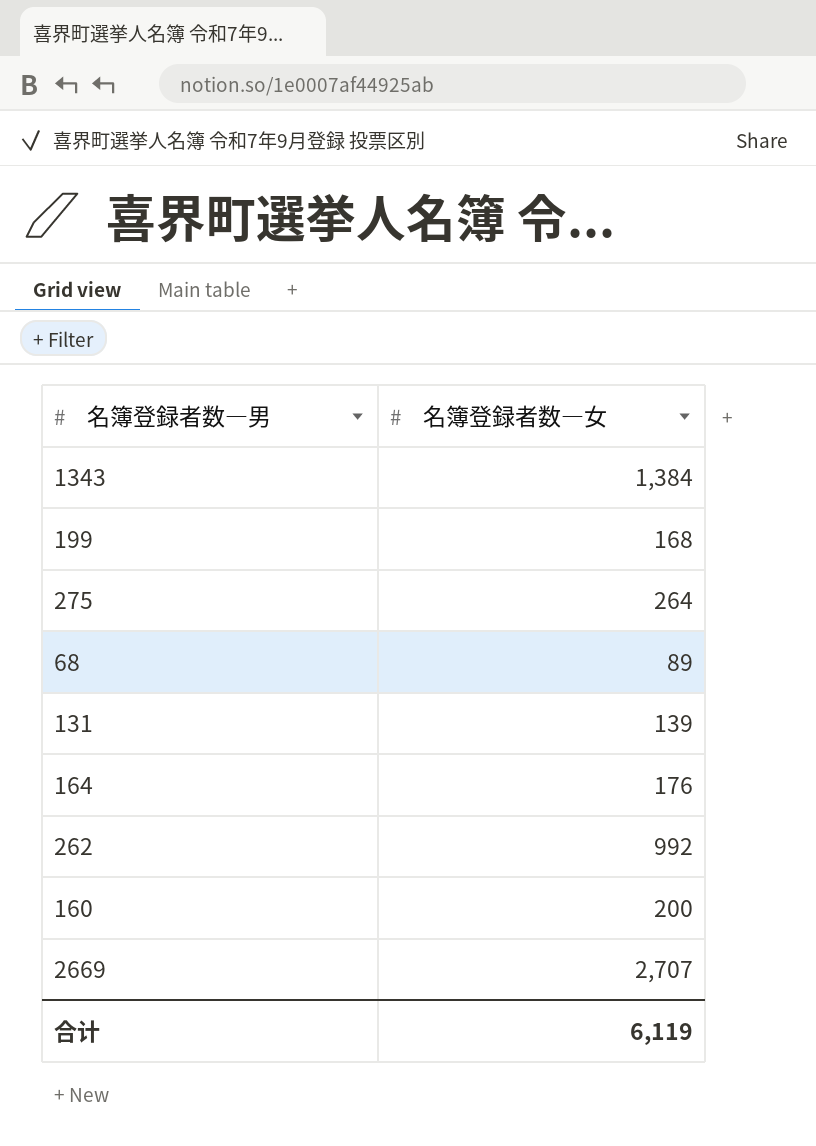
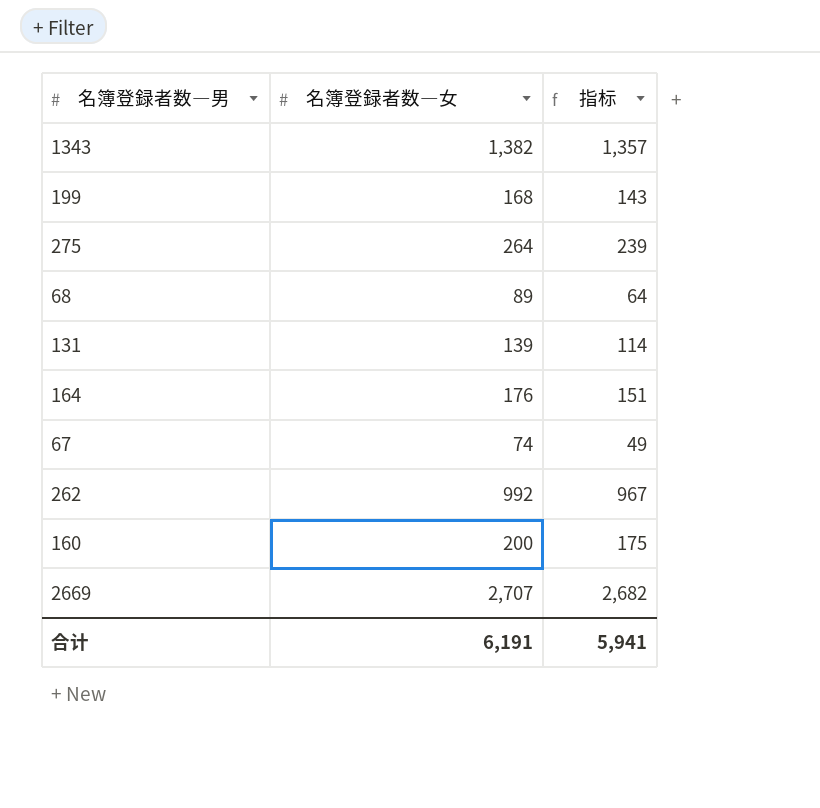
column 指标 | formula: none -> [名簿登録者数―女] - 25
1343 | 名簿登録者数―女: 1,384 -> 1,382
row 67: none -> 74 | 49
合计 | 名簿登録者数―女: 6,119 -> 6,191

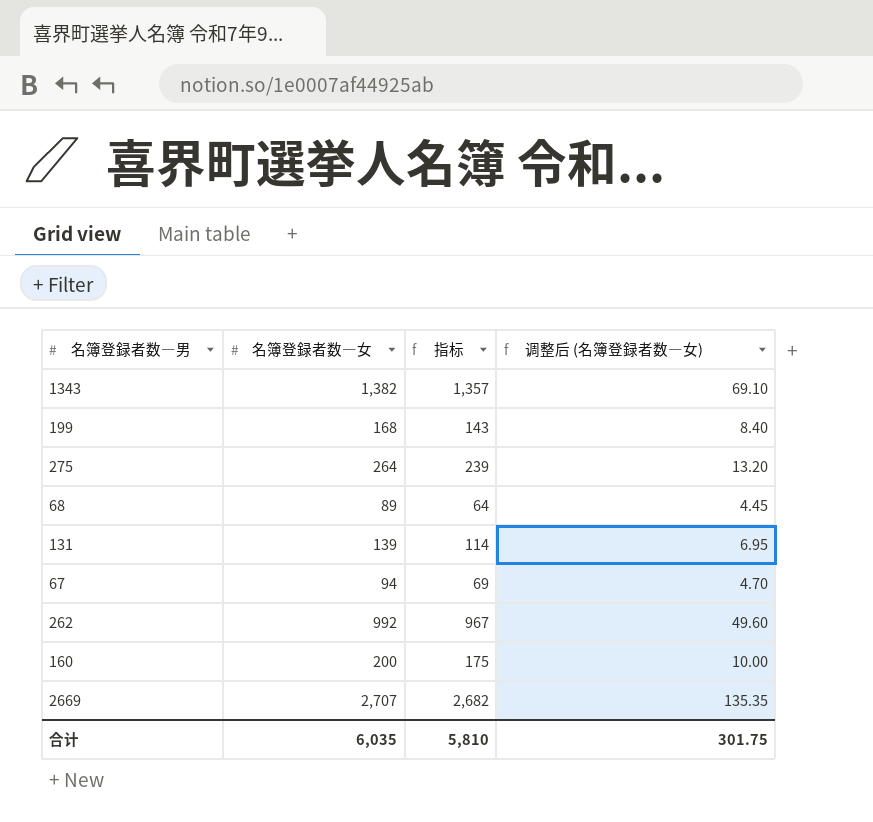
column 调整后 (名簿登録者数―女) | formula: none -> [名簿登録者数―女] * 0.05
row 164: 176 | 151 -> none
67 | 名簿登録者数―女: 74 -> 94
67 | 指标: 49 -> 69
合计 | 名簿登録者数―女: 6,191 -> 6,035
合计 | 指标: 5,941 -> 5,810

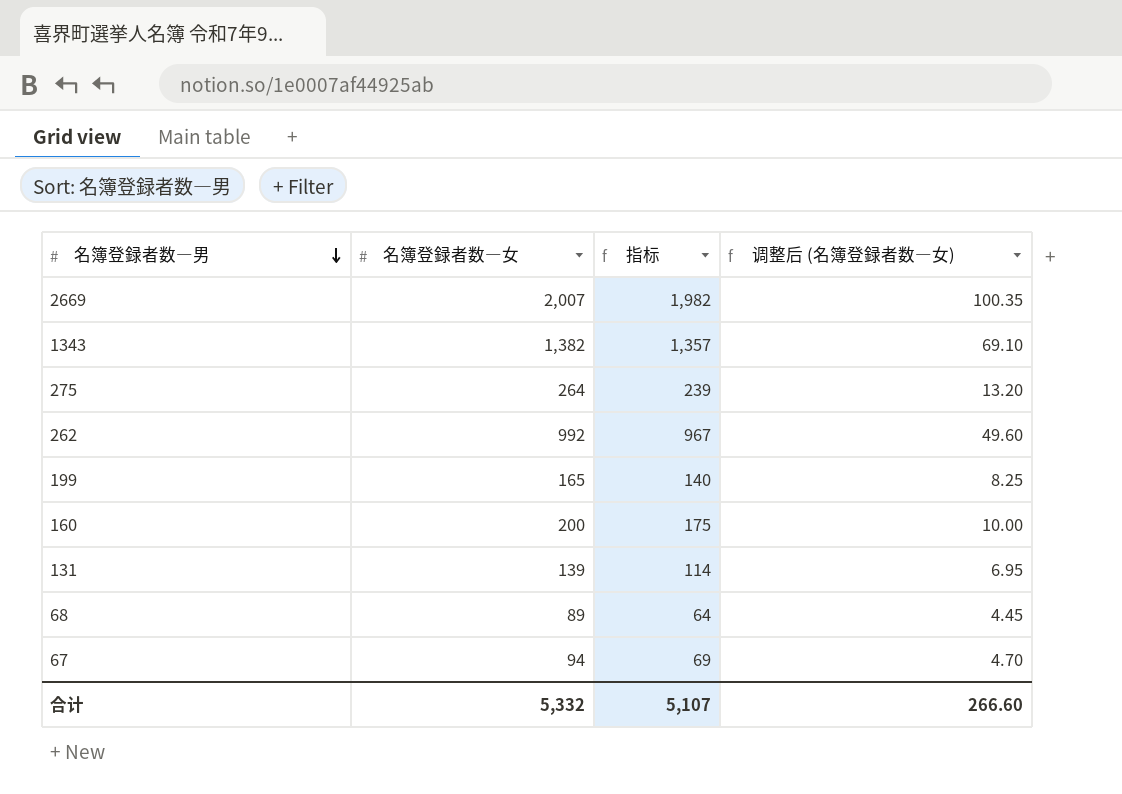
row order: none -> 名簿登録者数―男 descending
2669 | 名簿登録者数―女: 2,707 -> 2,007
2669 | 指标: 2,682 -> 1,982
2669 | 调整后 (名簿登録者数―女): 135.35 -> 100.35
199 | 名簿登録者数―女: 168 -> 165
199 | 指标: 143 -> 140
199 | 调整后 (名簿登録者数―女): 8.40 -> 8.25
合计 | 名簿登録者数―女: 6,035 -> 5,332
合计 | 指标: 5,810 -> 5,107
合计 | 调整后 (名簿登録者数―女): 301.75 -> 266.60

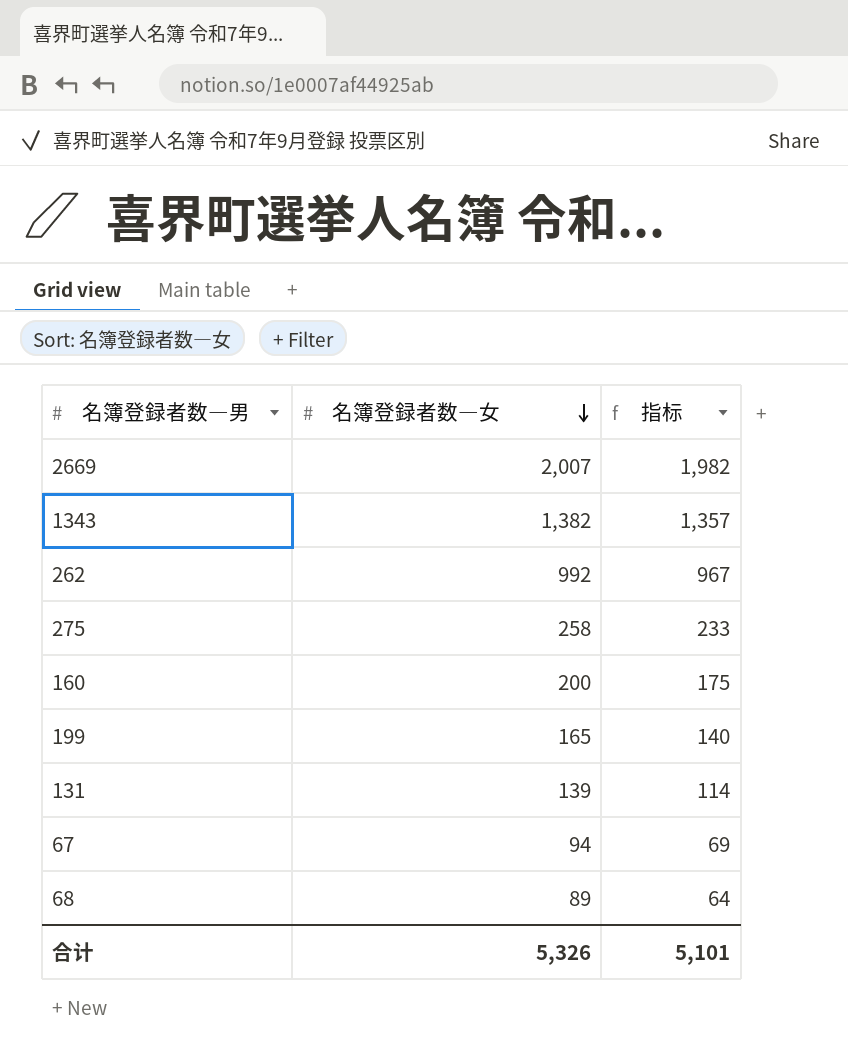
row order: 名簿登録者数―男 descending -> 名簿登録者数―女 descending
column 调整后 (名簿登録者数―女) | formula: [名簿登録者数―女] * 0.05 -> none
275 | 名簿登録者数―女: 264 -> 258
275 | 指标: 239 -> 233
合计 | 名簿登録者数―女: 5,332 -> 5,326
合计 | 指标: 5,107 -> 5,101

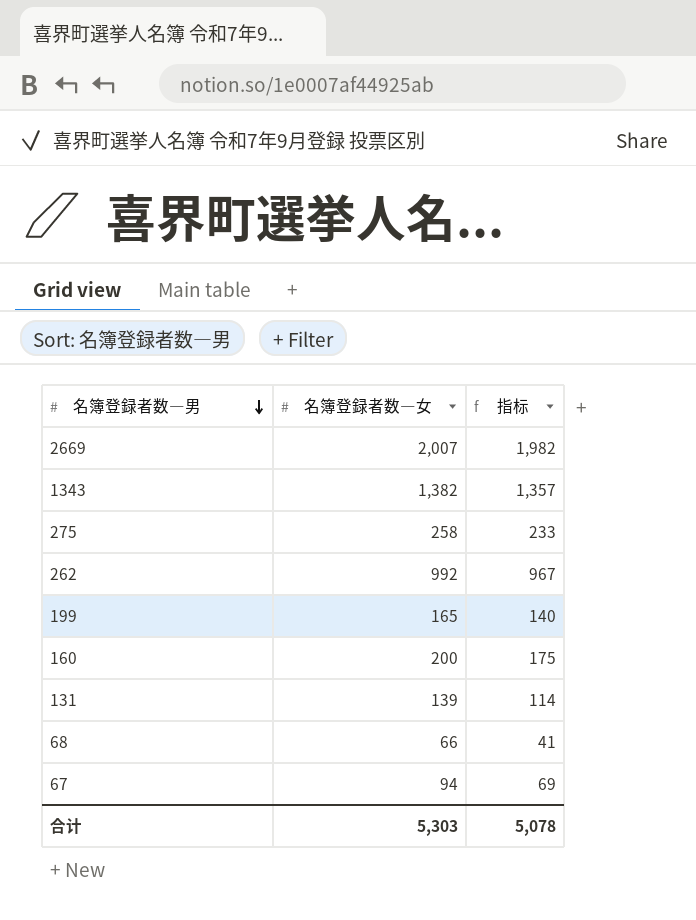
row order: 名簿登録者数―女 descending -> 名簿登録者数―男 descending
68 | 名簿登録者数―女: 89 -> 66
68 | 指标: 64 -> 41
合计 | 名簿登録者数―女: 5,326 -> 5,303
合计 | 指标: 5,101 -> 5,078

